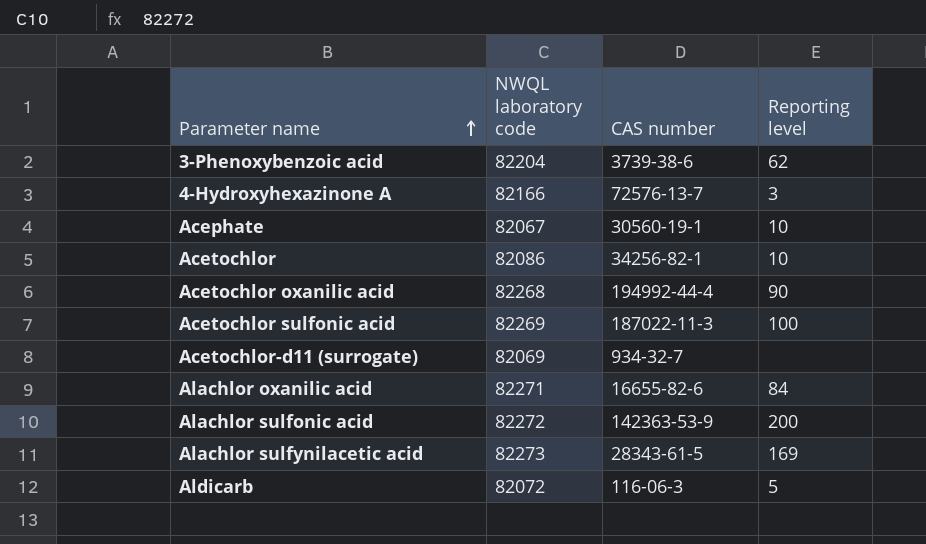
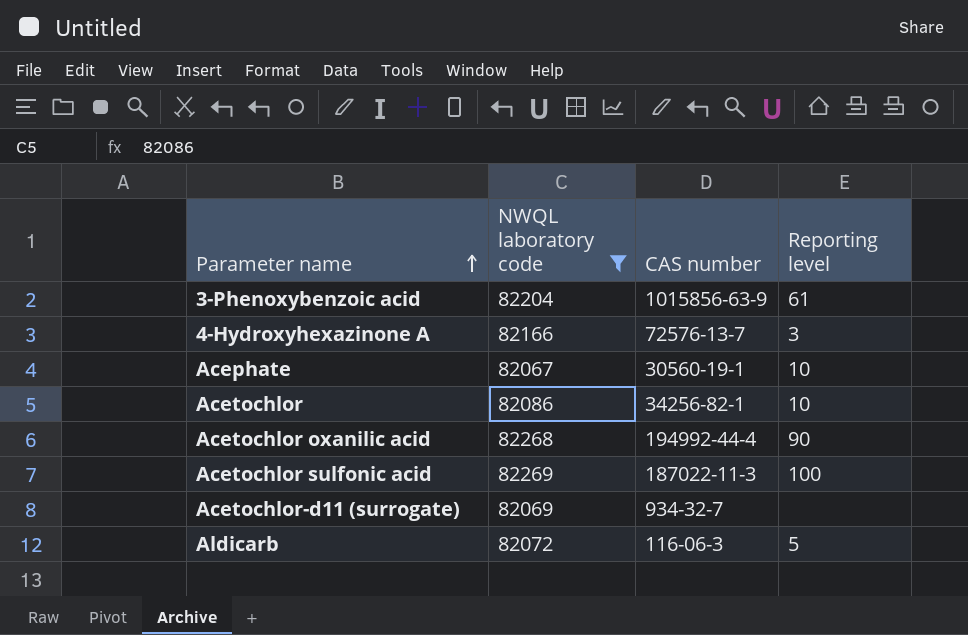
filter: none -> NWQL laboratory code <= 82269
3-Phenoxybenzoic acid | CAS number: 3739-38-6 -> 1015856-63-9
3-Phenoxybenzoic acid | Reporting level: 62 -> 61

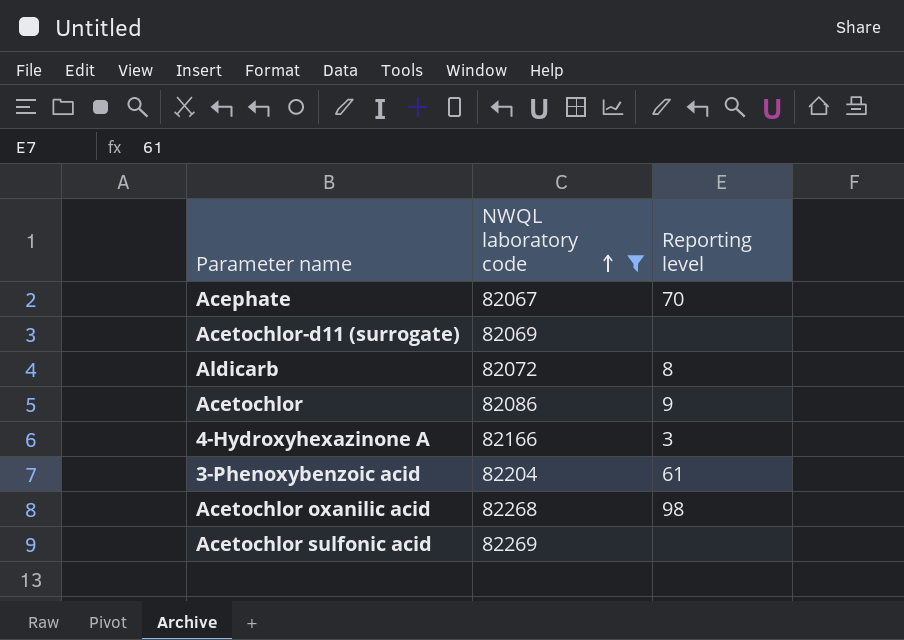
row order: Parameter name ascending -> NWQL laboratory code ascending
column CAS number | position: 3 -> none
Acephate | Reporting level: 10 -> 70
Aldicarb | Reporting level: 5 -> 8
Acetochlor | Reporting level: 10 -> 9
Acetochlor oxanilic acid | Reporting level: 90 -> 98
Acetochlor sulfonic acid | Reporting level: 100 -> none

